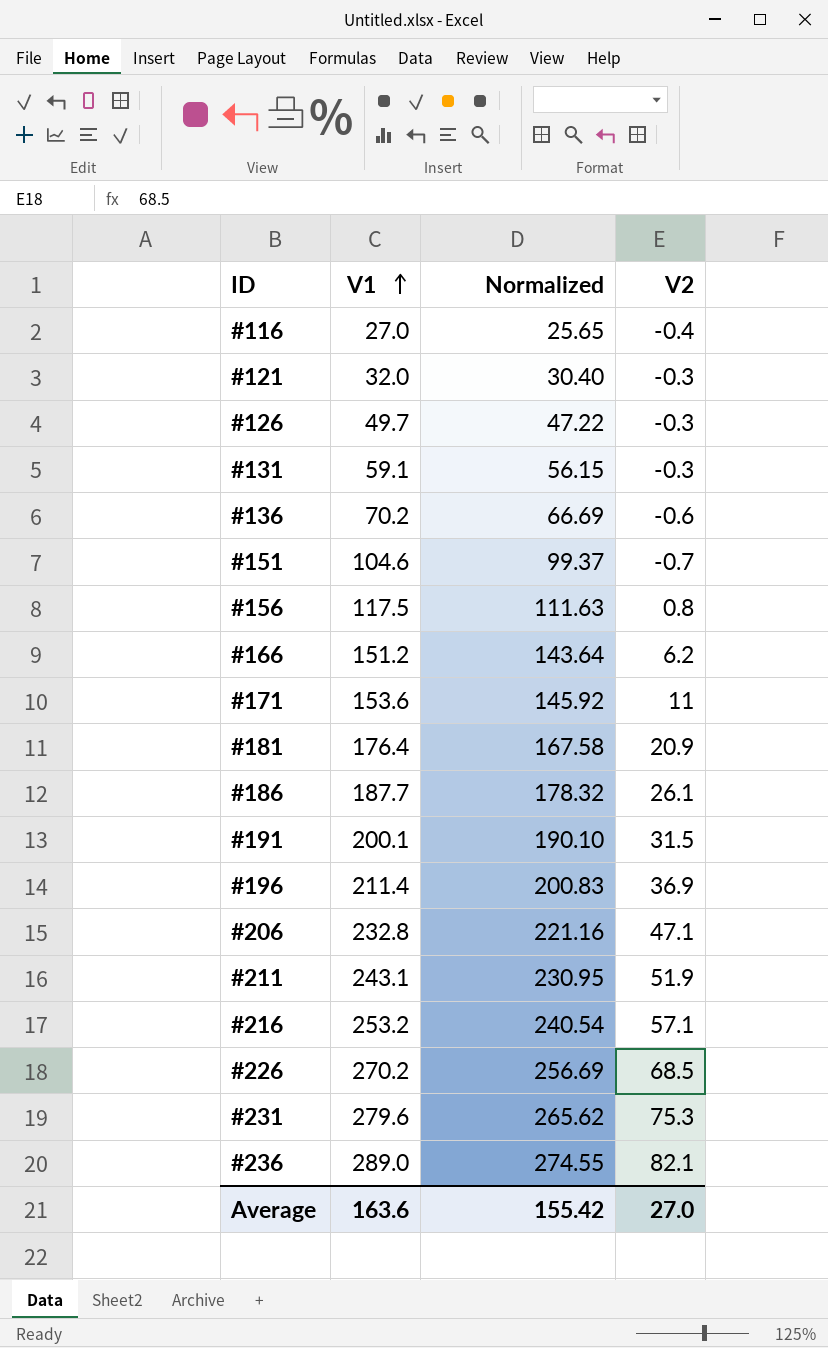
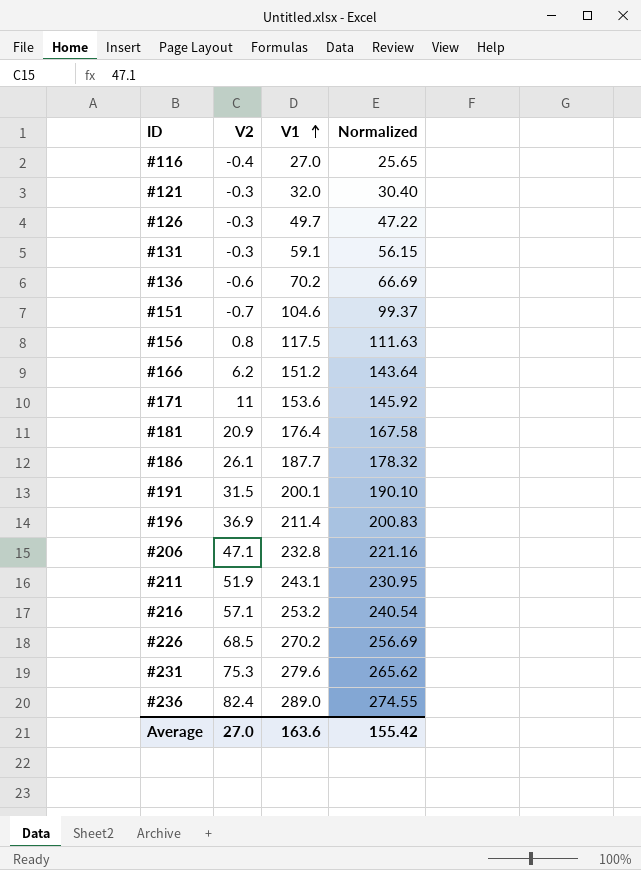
column V2 | position: 4 -> 2
#236 | V2: 82.1 -> 82.4

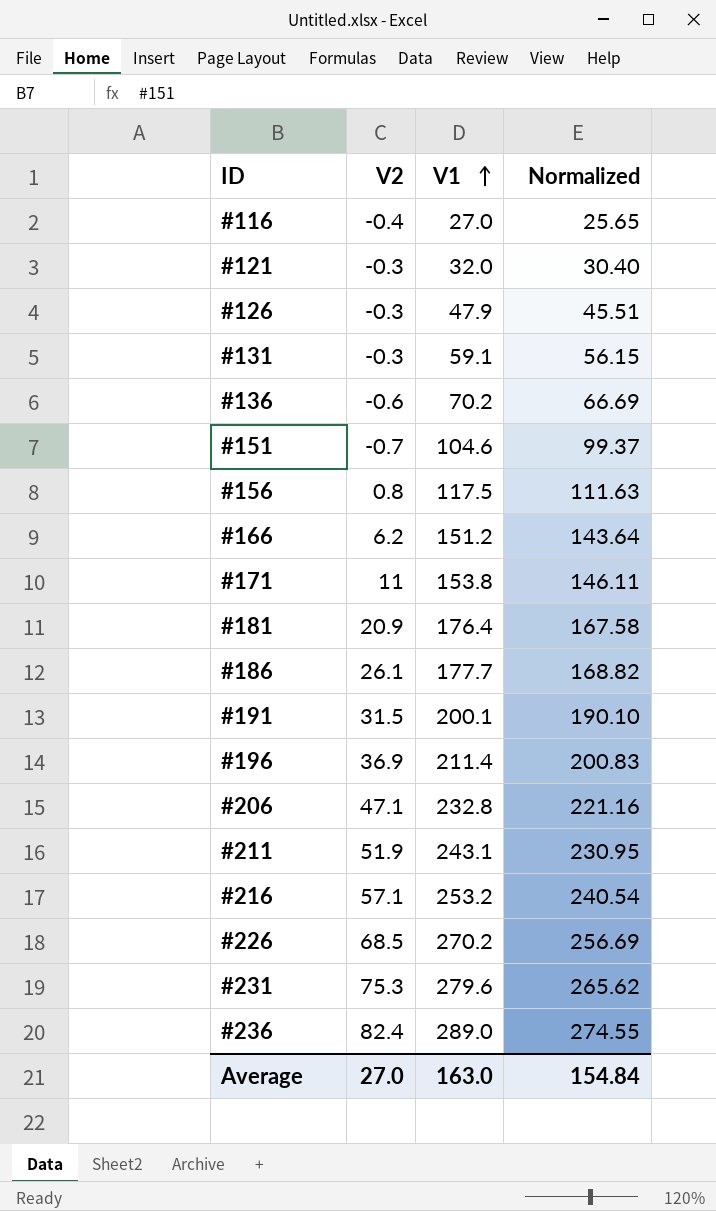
#126 | V1: 49.7 -> 47.9
#126 | Normalized: 47.22 -> 45.51
#171 | V1: 153.6 -> 153.8
#171 | Normalized: 145.92 -> 146.11
#186 | V1: 187.7 -> 177.7
#186 | Normalized: 178.32 -> 168.82
Average | V1: 163.6 -> 163.0
Average | Normalized: 155.42 -> 154.84

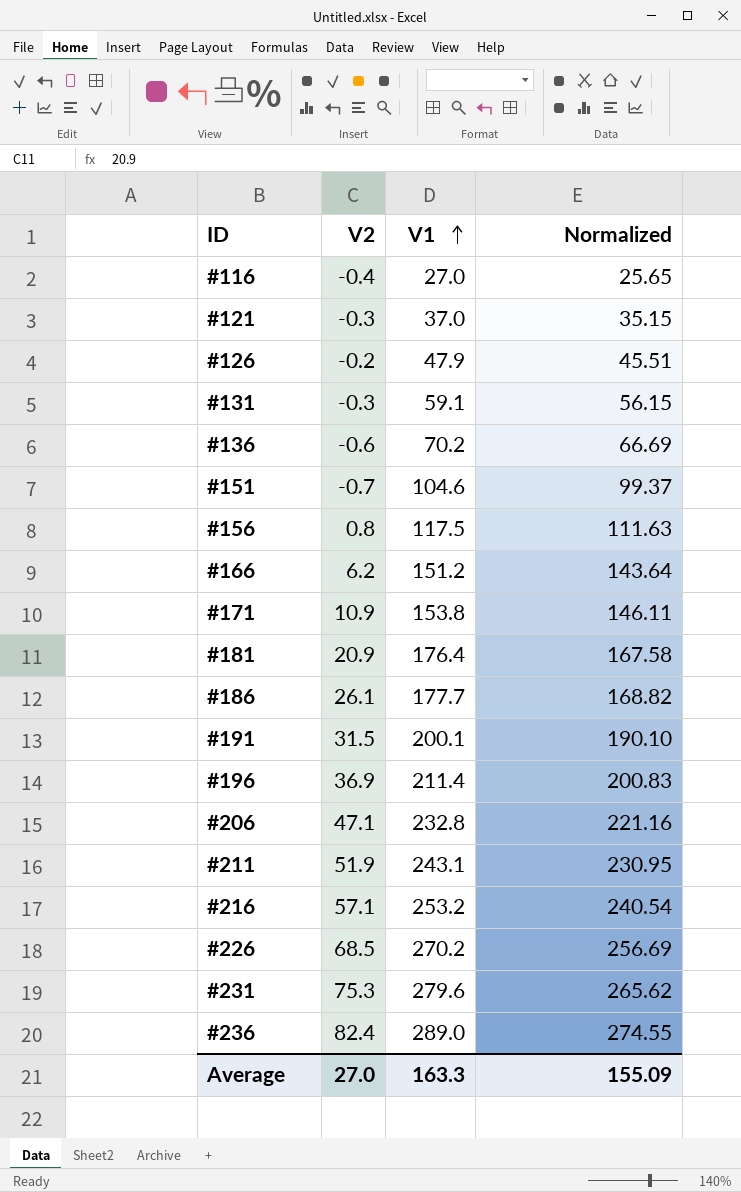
#121 | V1: 32.0 -> 37.0
#121 | Normalized: 30.40 -> 35.15
#126 | V2: -0.3 -> -0.2
#171 | V2: 11 -> 10.9
Average | V1: 163.0 -> 163.3
Average | Normalized: 154.84 -> 155.09

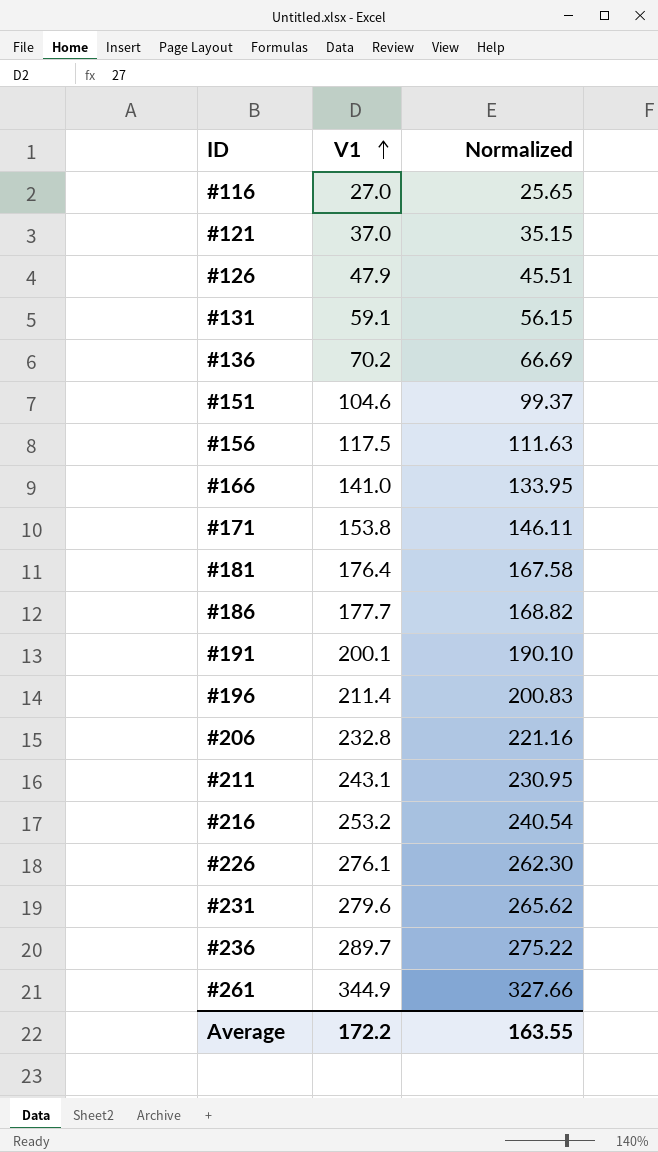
column V2 | position: 2 -> none
#166 | V1: 151.2 -> 141.0
#166 | Normalized: 143.64 -> 133.95
#226 | V1: 270.2 -> 276.1
#226 | Normalized: 256.69 -> 262.30
#236 | V1: 289.0 -> 289.7
#236 | Normalized: 274.55 -> 275.22
row #261: none -> 344.9 | 327.66
Average | V1: 163.3 -> 172.2
Average | Normalized: 155.09 -> 163.55

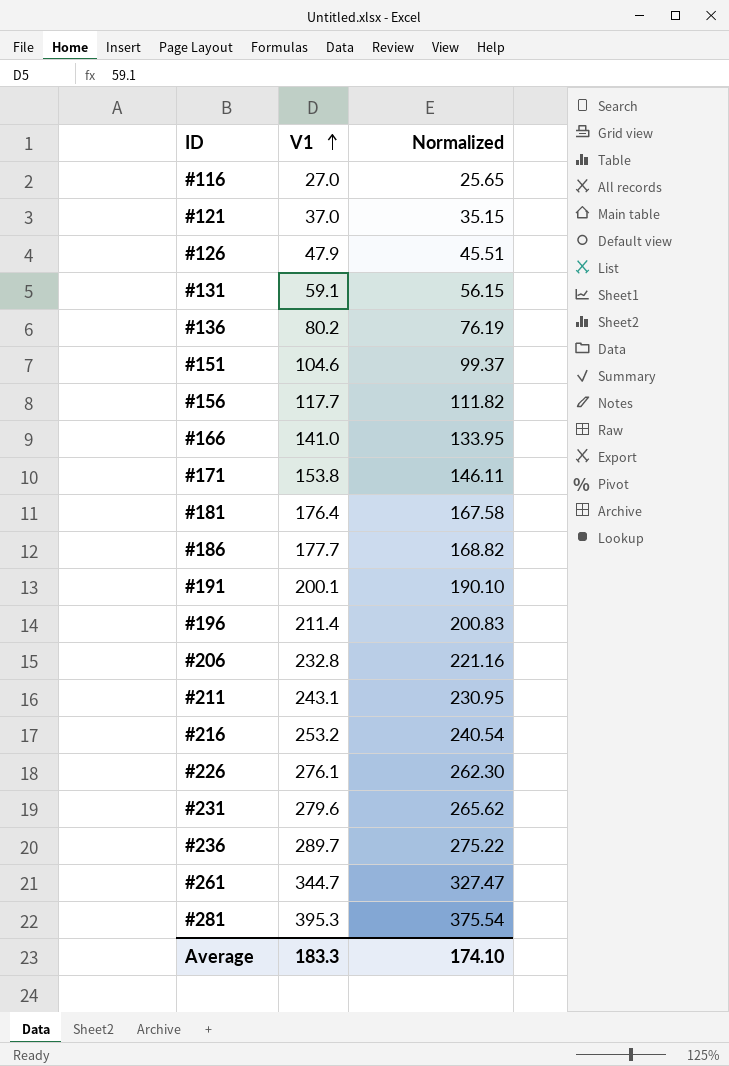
#136 | V1: 70.2 -> 80.2
#136 | Normalized: 66.69 -> 76.19
#156 | V1: 117.5 -> 117.7
#156 | Normalized: 111.63 -> 111.82
#261 | V1: 344.9 -> 344.7
#261 | Normalized: 327.66 -> 327.47
row #281: none -> 395.3 | 375.54
Average | V1: 172.2 -> 183.3
Average | Normalized: 163.55 -> 174.10

